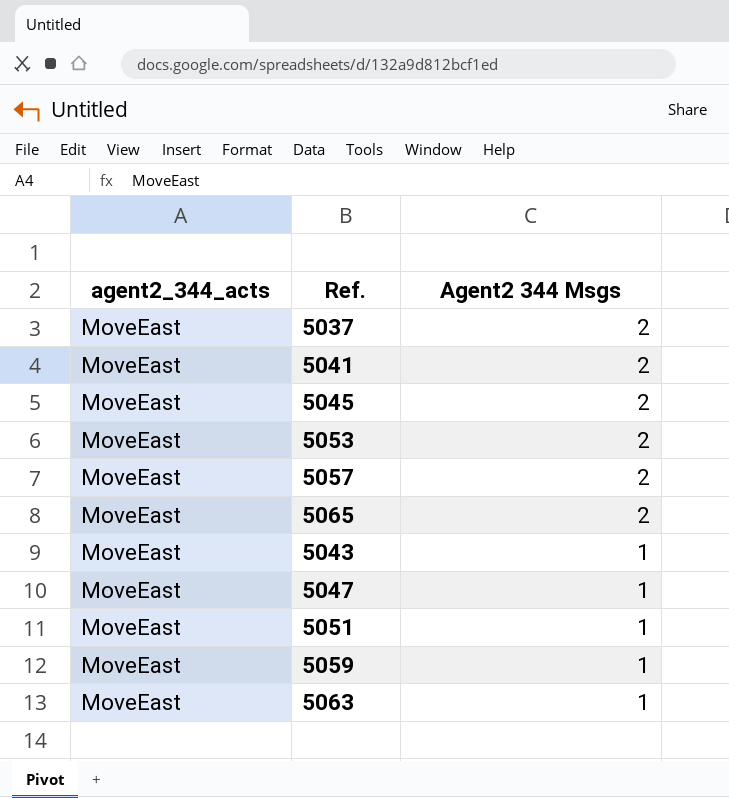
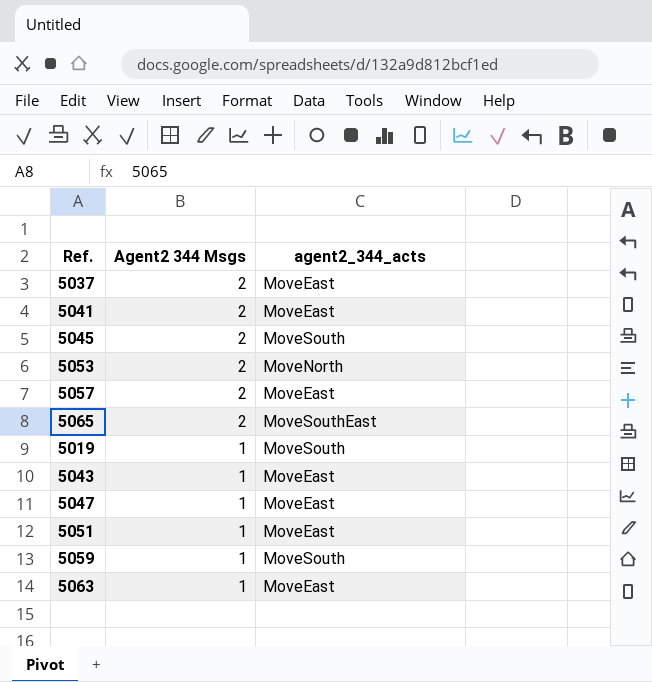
column agent2_344_acts | position: 1 -> 3
5045 | agent2_344_acts: MoveEast -> MoveSouth
5053 | agent2_344_acts: MoveEast -> MoveNorth
5065 | agent2_344_acts: MoveEast -> MoveSouthEast
row 5019: none -> 1 | MoveSouth
5059 | agent2_344_acts: MoveEast -> MoveSouth

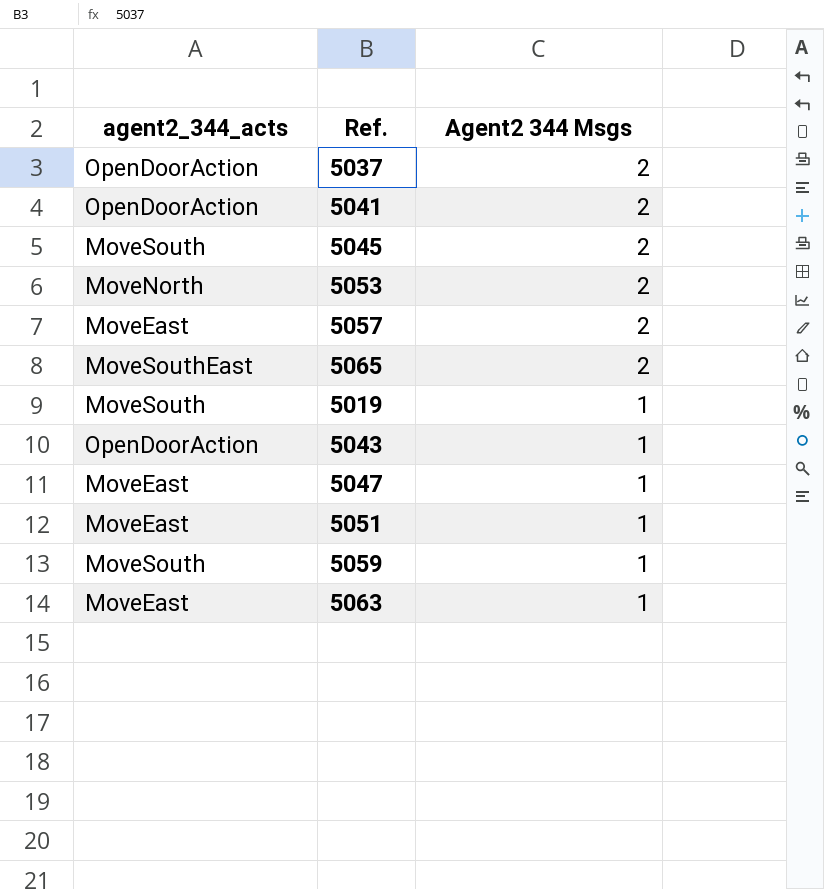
column agent2_344_acts | position: 3 -> 1
5037 | agent2_344_acts: MoveEast -> OpenDoorAction
5041 | agent2_344_acts: MoveEast -> OpenDoorAction
5043 | agent2_344_acts: MoveEast -> OpenDoorAction

